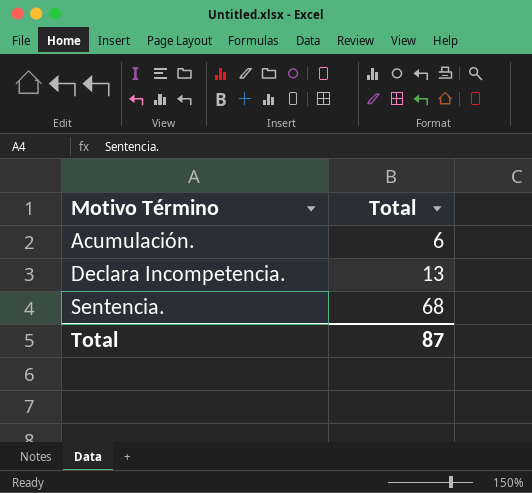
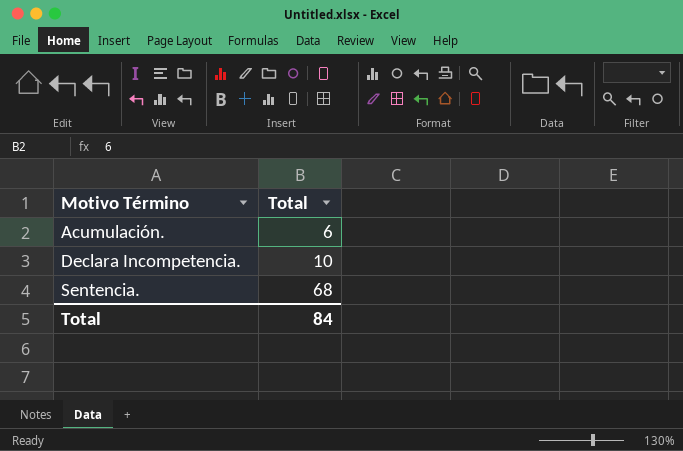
Declara Incompetencia. | Total: 13 -> 10
Total | Total: 87 -> 84

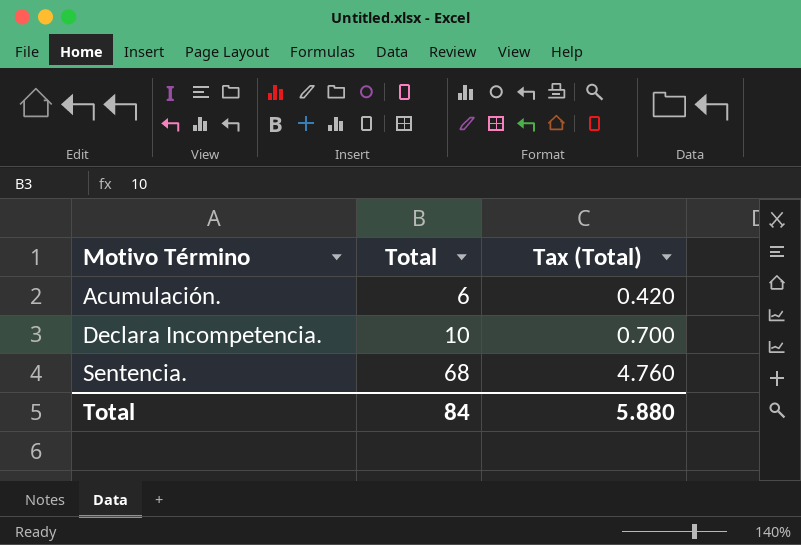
column Tax (Total) | formula: none -> [Total] * 0.07

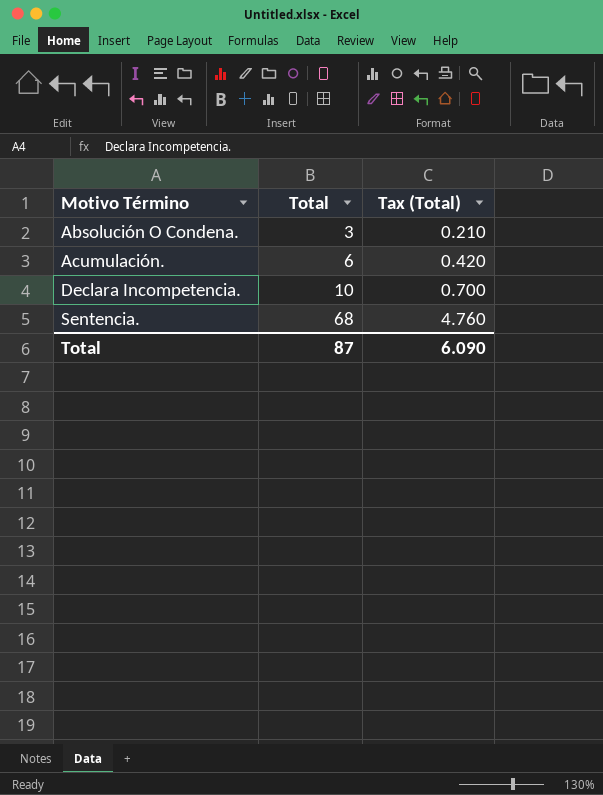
row Absolución O Condena.: none -> 3 | 0.210
Total | Total: 84 -> 87
Total | Tax (Total): 5.880 -> 6.090

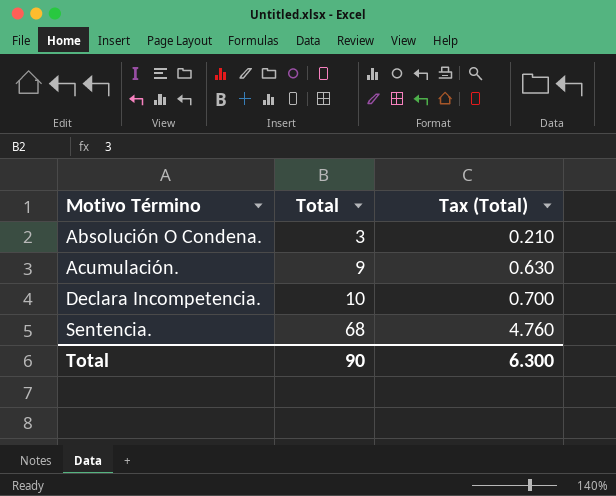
Acumulación. | Total: 6 -> 9
Acumulación. | Tax (Total): 0.420 -> 0.630
Total | Total: 87 -> 90
Total | Tax (Total): 6.090 -> 6.300

